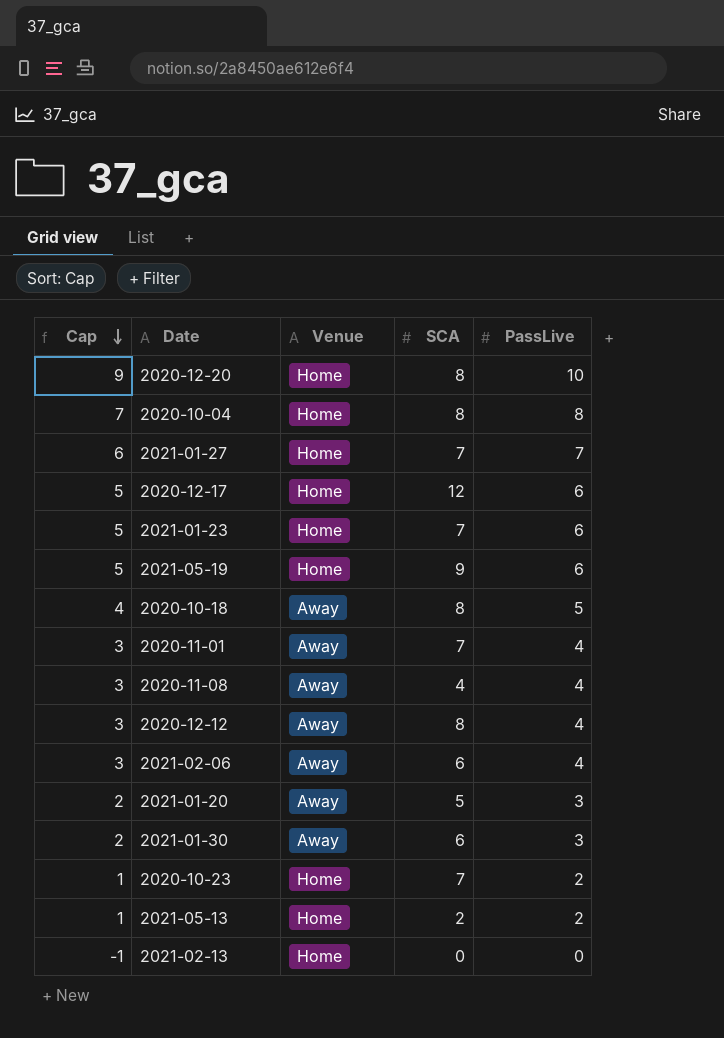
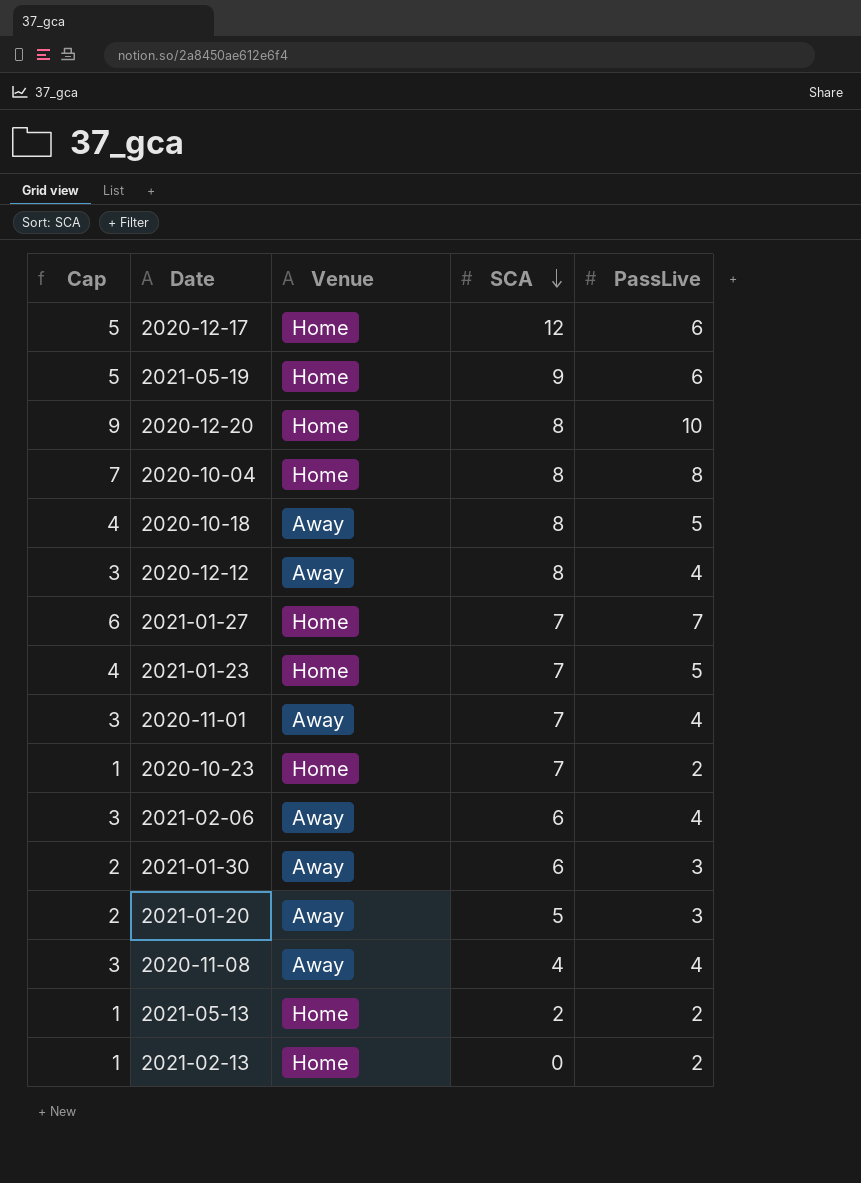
row order: Cap descending -> SCA descending
2021-01-23 | Cap: 5 -> 4
2021-01-23 | PassLive: 6 -> 5
2021-02-13 | Cap: -1 -> 1
2021-02-13 | PassLive: 0 -> 2

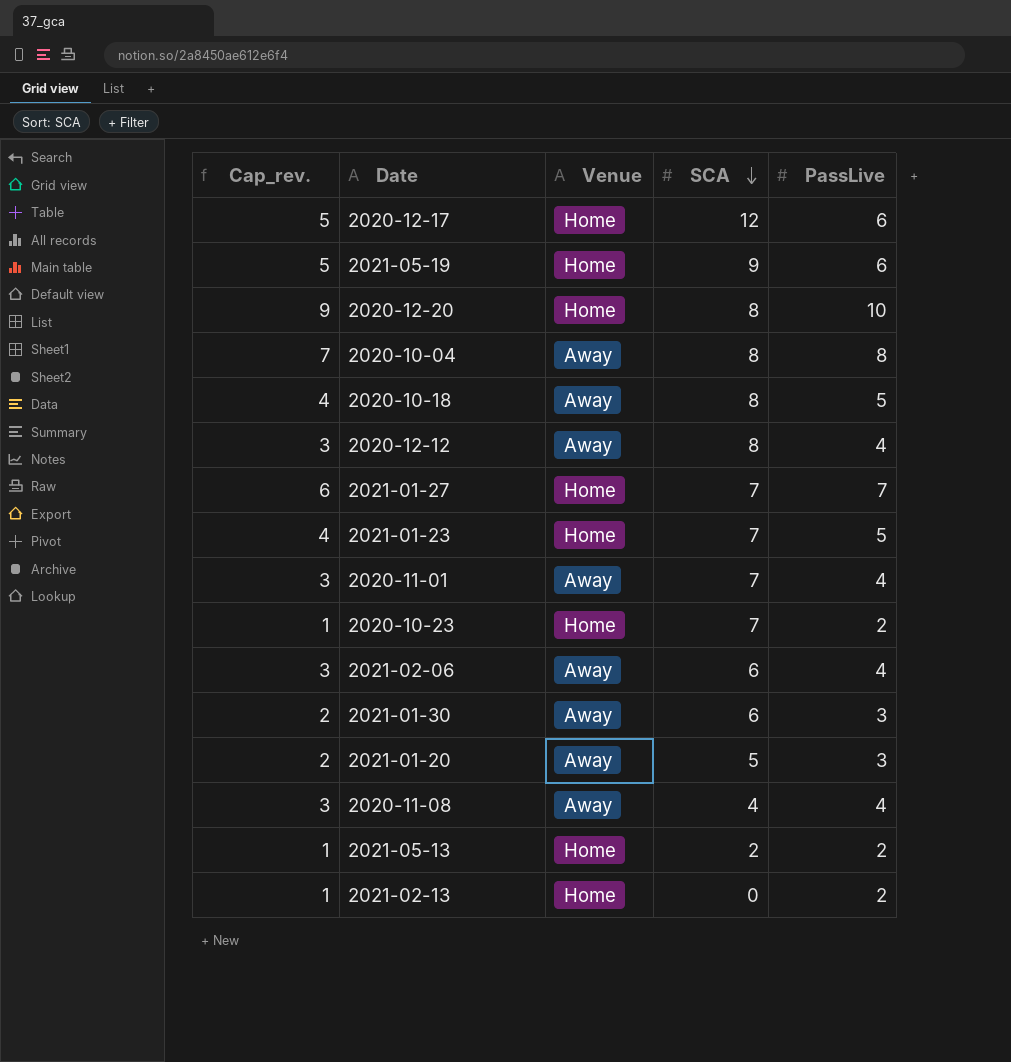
column name: Cap -> Cap_rev.
2020-10-04 | Venue: Home -> Away

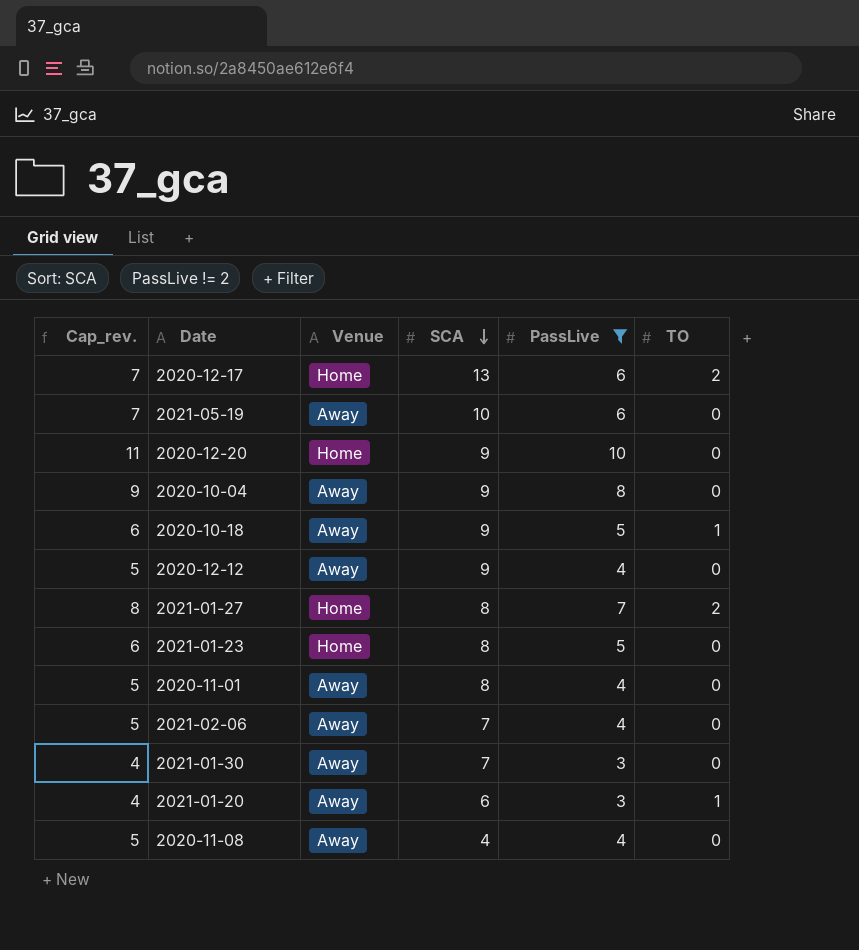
filter: none -> PassLive != 2
column Cap_rev. | formula: [PassLive] - 1 -> [PassLive] + 1
column TO | position: none -> 6
2020-12-17 | SCA: 12 -> 13
2021-05-19 | Venue: Home -> Away
2021-05-19 | SCA: 9 -> 10
2020-12-20 | SCA: 8 -> 9
2020-10-04 | SCA: 8 -> 9
2020-10-18 | SCA: 8 -> 9
2020-12-12 | SCA: 8 -> 9
2021-01-27 | SCA: 7 -> 8
2021-01-23 | SCA: 7 -> 8
2020-11-01 | SCA: 7 -> 8
2021-02-06 | SCA: 6 -> 7
2021-01-30 | SCA: 6 -> 7
2021-01-20 | SCA: 5 -> 6

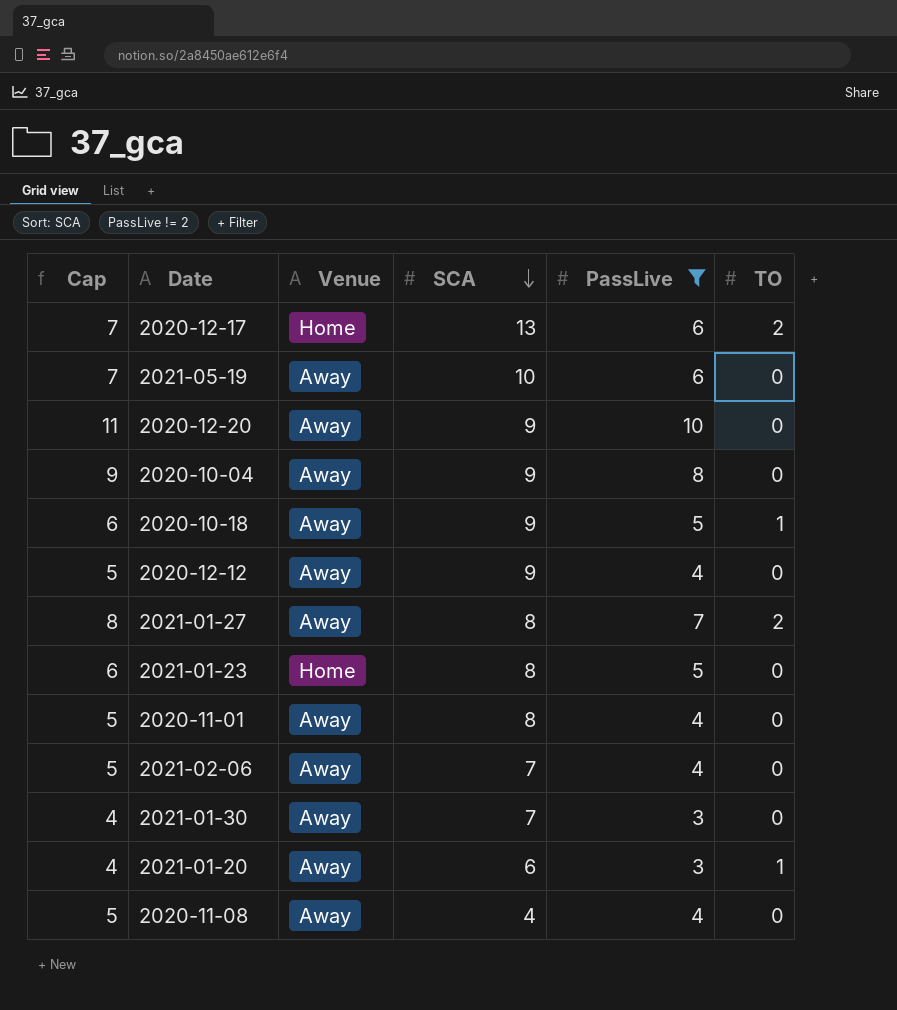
column name: Cap_rev. -> Cap
2020-12-20 | Venue: Home -> Away
2021-01-27 | Venue: Home -> Away

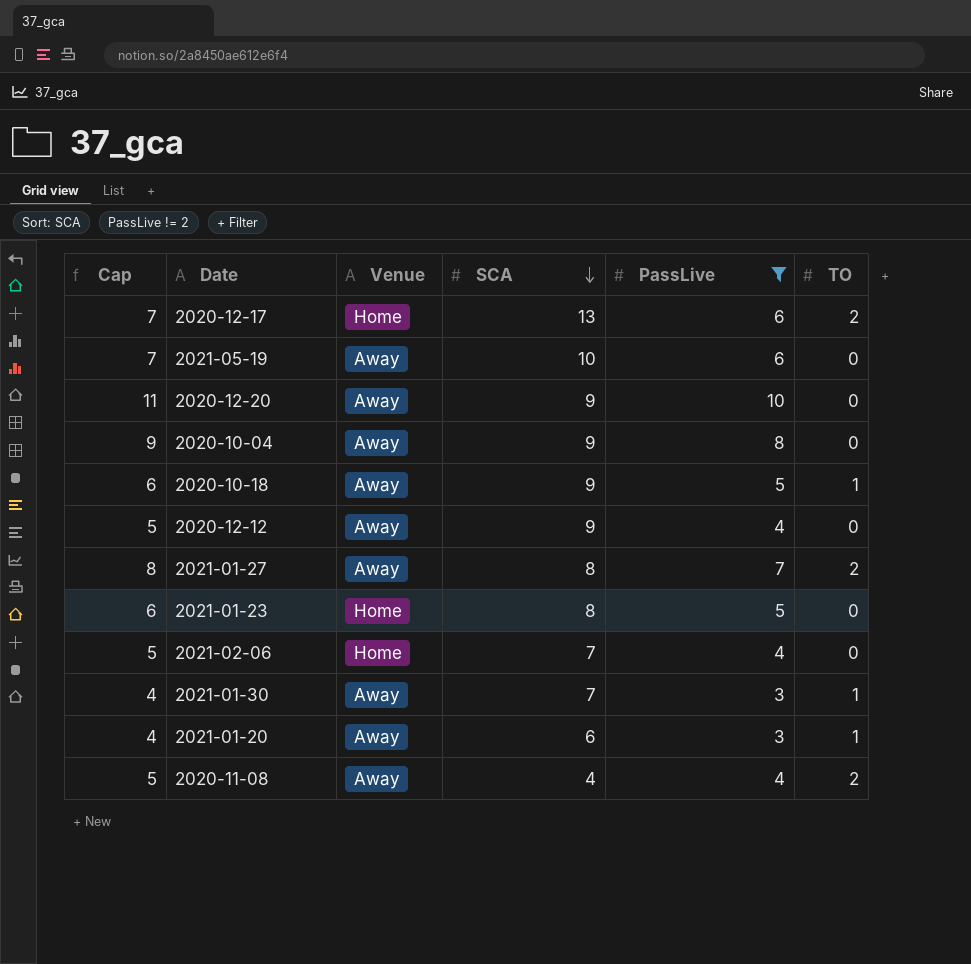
row 2020-11-01: 5 | Away | 8 | 4 | 0 -> none
2021-02-06 | Venue: Away -> Home
2021-01-30 | TO: 0 -> 1
2020-11-08 | TO: 0 -> 2

